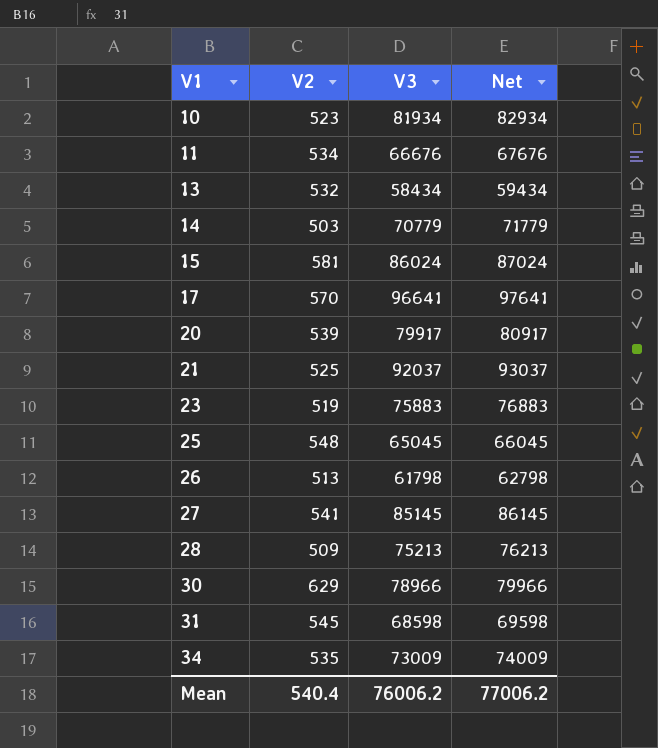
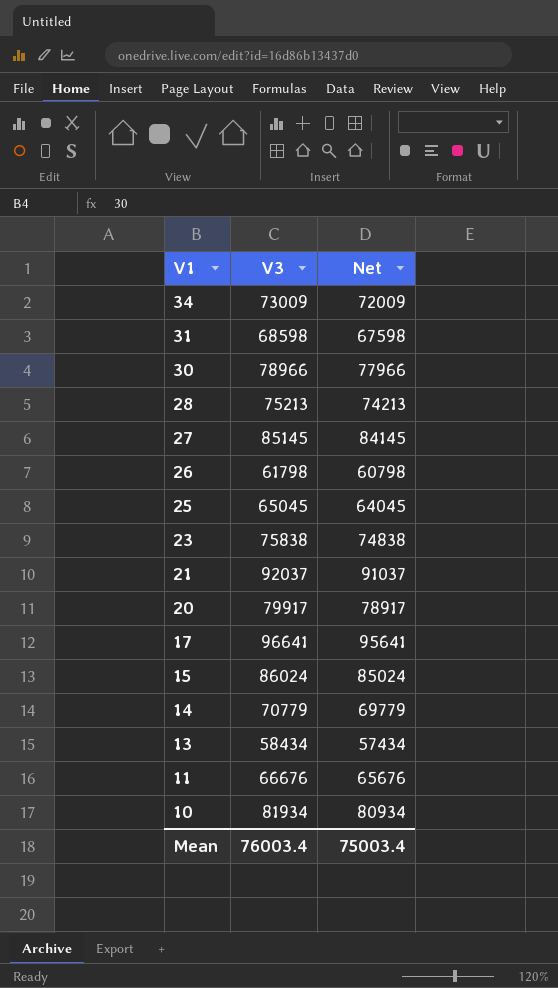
row order: V1 ascending -> V1 descending
column V2 | position: 2 -> none
column Net | formula: [V3] + 1000 -> [V3] - 1000
23 | V3: 75883 -> 75838
Mean | V3: 76006.2 -> 76003.4
Mean | Net: 77006.2 -> 75003.4

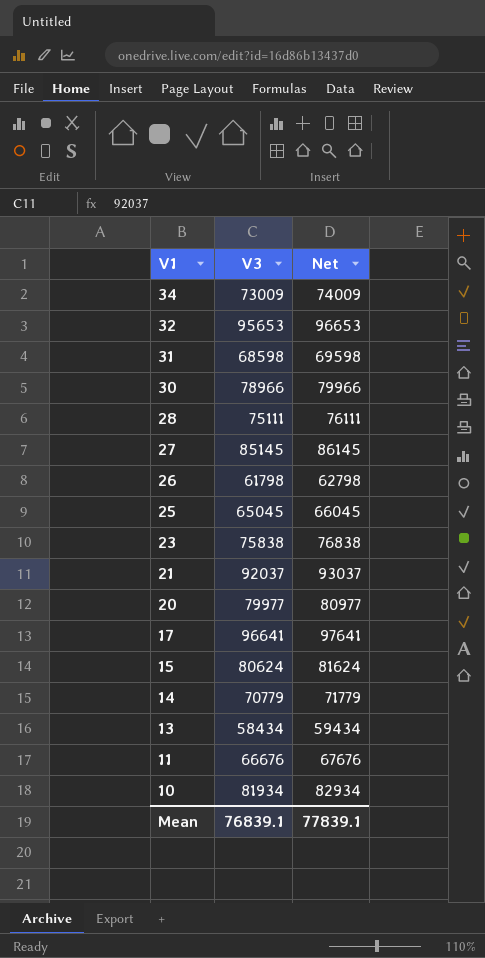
column Net | formula: [V3] - 1000 -> [V3] + 1000
row 32: none -> 95653 | 96653
28 | V3: 75213 -> 75111
20 | V3: 79917 -> 79977
15 | V3: 86024 -> 80624
Mean | V3: 76003.4 -> 76839.1
Mean | Net: 75003.4 -> 77839.1

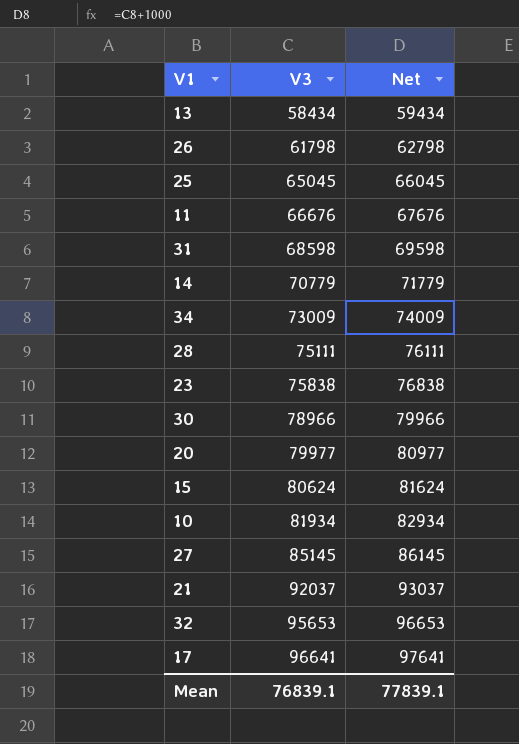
row order: V1 descending -> V3 ascending

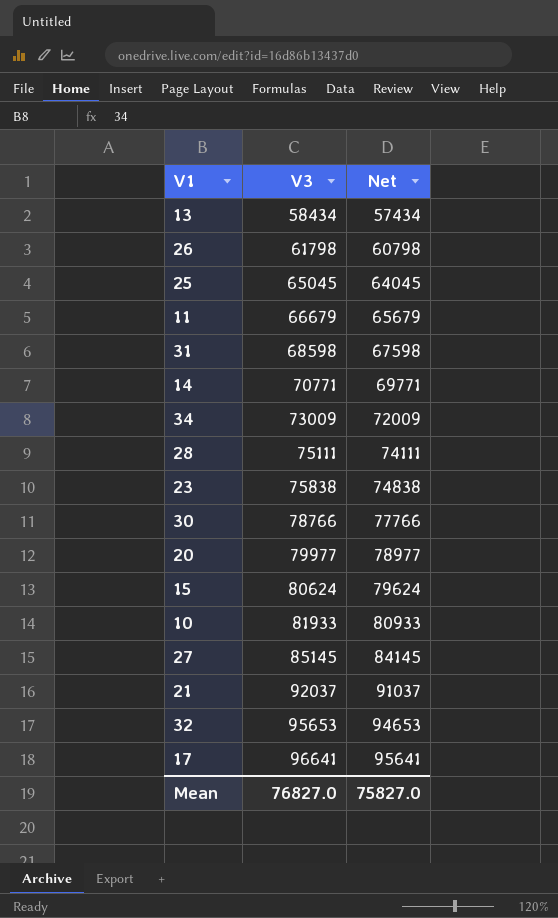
column Net | formula: [V3] + 1000 -> [V3] - 1000
11 | V3: 66676 -> 66679
14 | V3: 70779 -> 70771
30 | V3: 78966 -> 78766
10 | V3: 81934 -> 81933
Mean | V3: 76839.1 -> 76827.0
Mean | Net: 77839.1 -> 75827.0

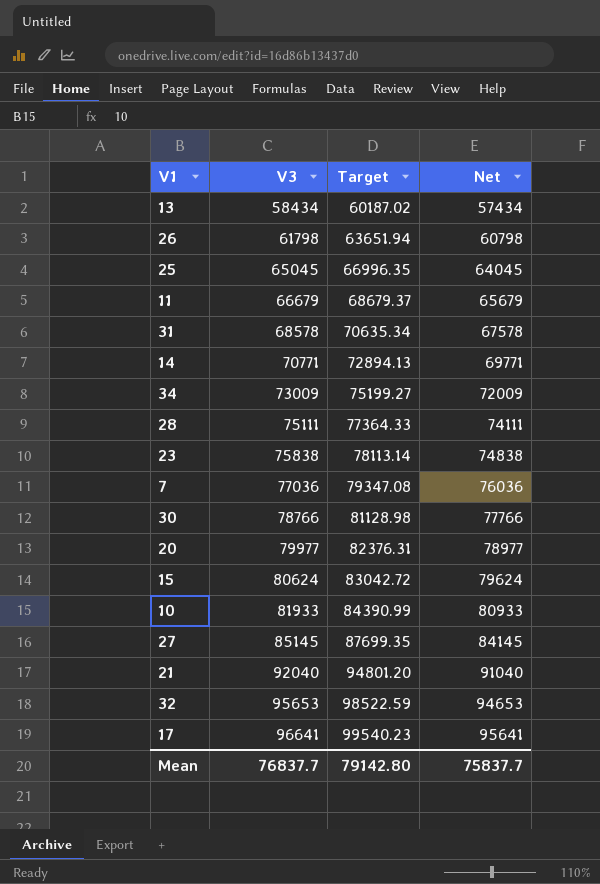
column Target | formula: none -> [V3] * 1.03
31 | V3: 68598 -> 68578
31 | Net: 67598 -> 67578
row 7: none -> 77036 | 79347.08 | 76036
21 | V3: 92037 -> 92040
21 | Net: 91037 -> 91040
Mean | V3: 76827.0 -> 76837.7
Mean | Net: 75827.0 -> 75837.7

